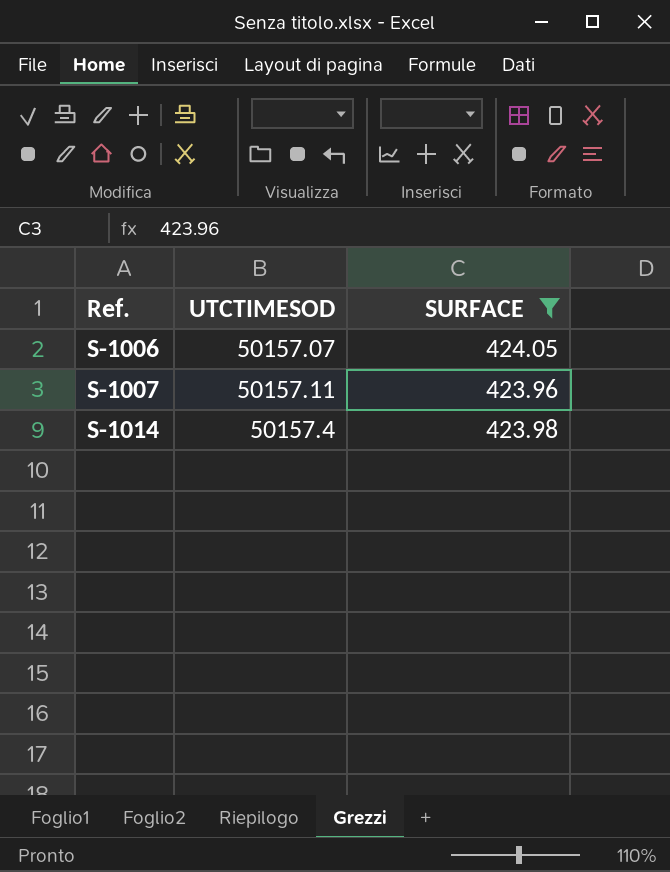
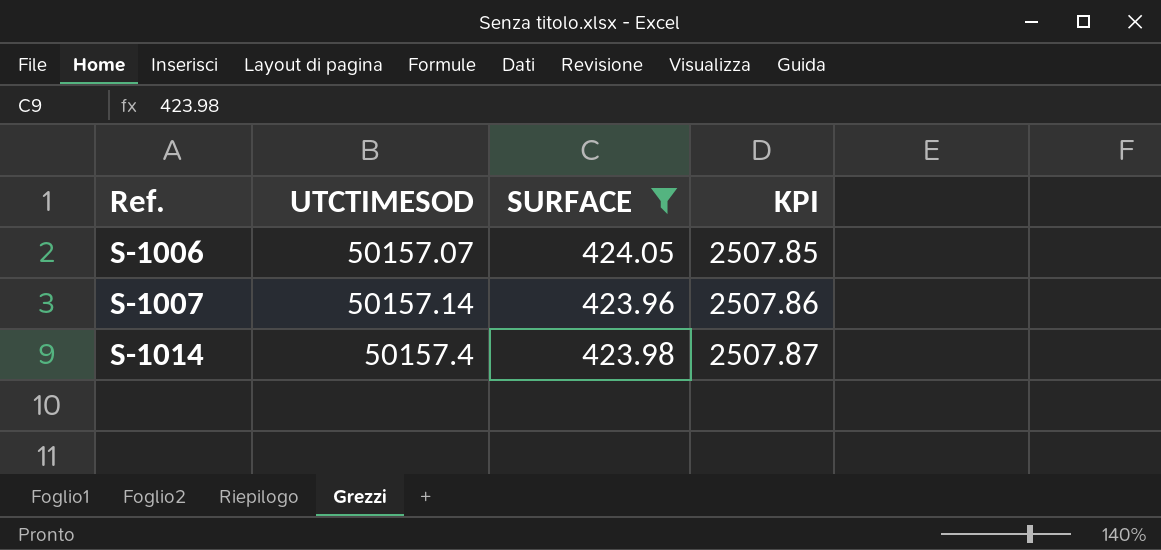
column KPI | formula: none -> [UTCTIMESOD] * 0.05
S-1007 | UTCTIMESOD: 50157.11 -> 50157.14

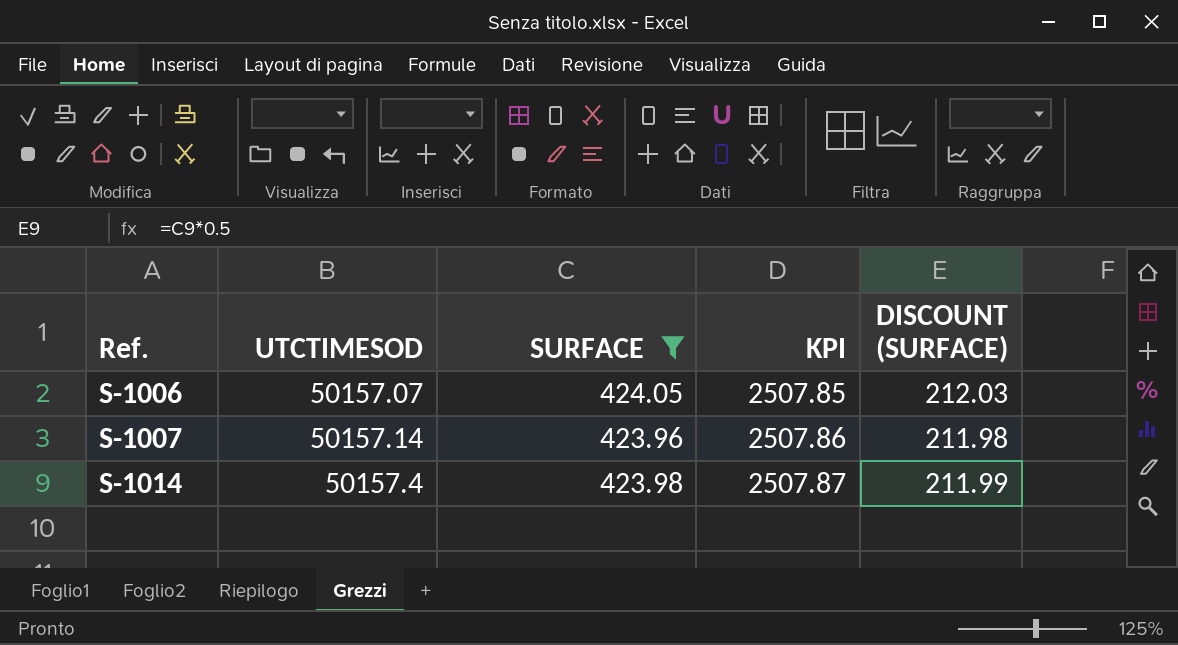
column DISCOUNT (SURFACE) | formula: none -> [SURFACE] * 0.5

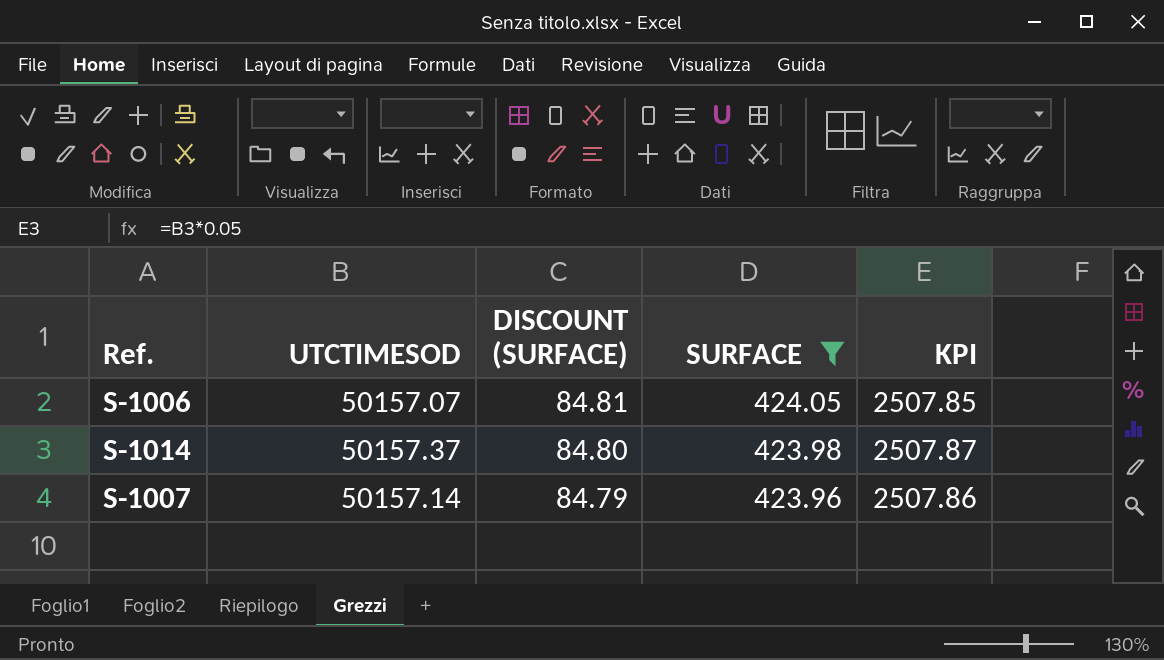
row order: Ref. ascending -> DISCOUNT (SURFACE) descending
column DISCOUNT (SURFACE) | formula: [SURFACE] * 0.5 -> [SURFACE] * 0.2
column DISCOUNT (SURFACE) | position: 5 -> 3
S-1014 | UTCTIMESOD: 50157.4 -> 50157.37

